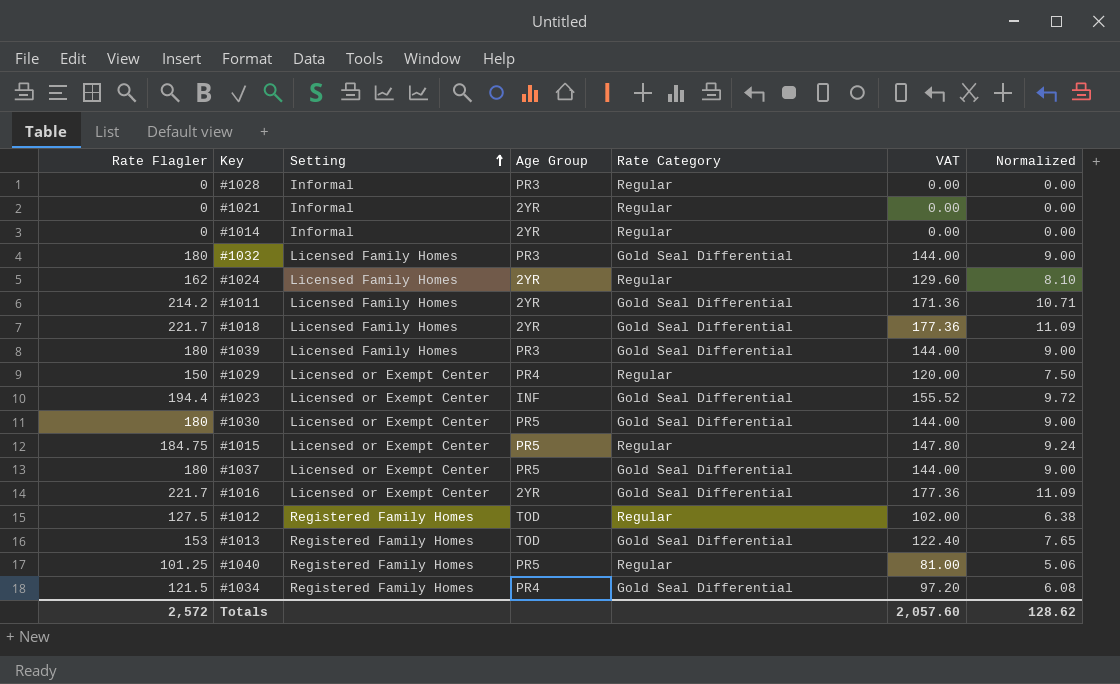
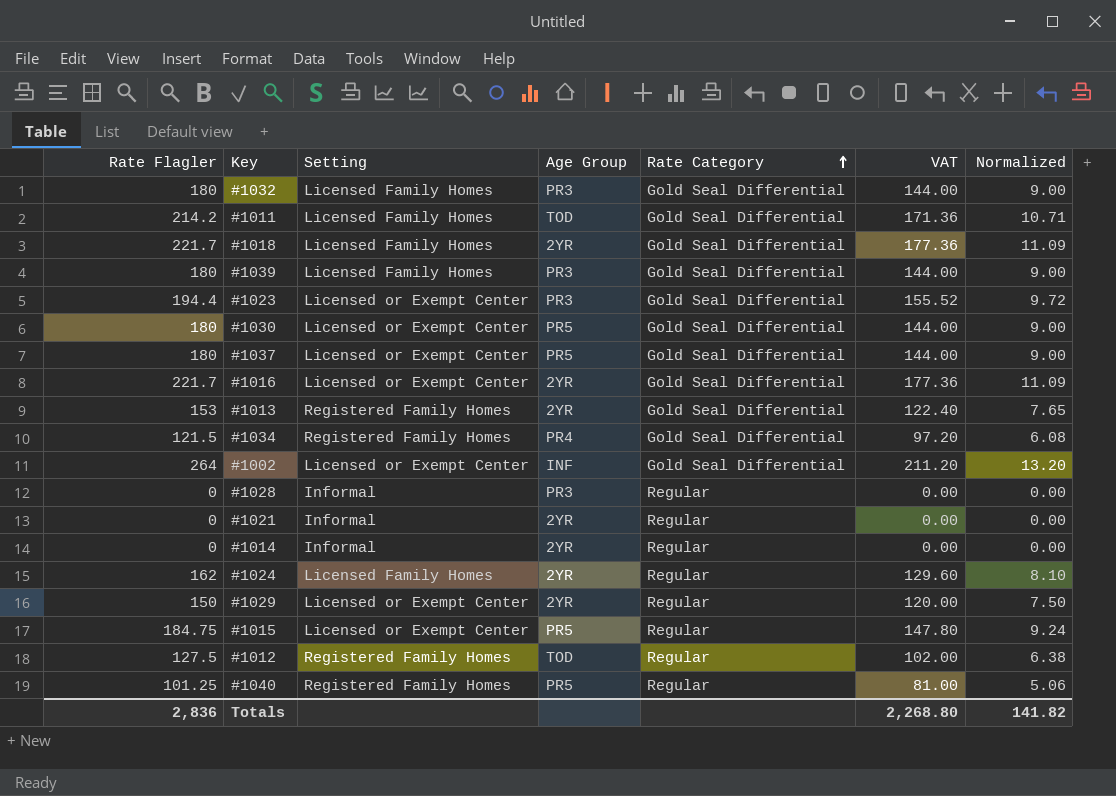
row order: Setting ascending -> Rate Category ascending
#1011 | Age Group: 2YR -> TOD
#1023 | Age Group: INF -> PR3
#1013 | Age Group: TOD -> 2YR
row #1002: none -> 264 | Licensed or Exempt Center | INF | Gold Seal Differential | 211.20 | 13.20
#1029 | Age Group: PR4 -> 2YR
Totals | Rate Flagler: 2,572 -> 2,836
Totals | VAT: 2,057.60 -> 2,268.80
Totals | Normalized: 128.62 -> 141.82

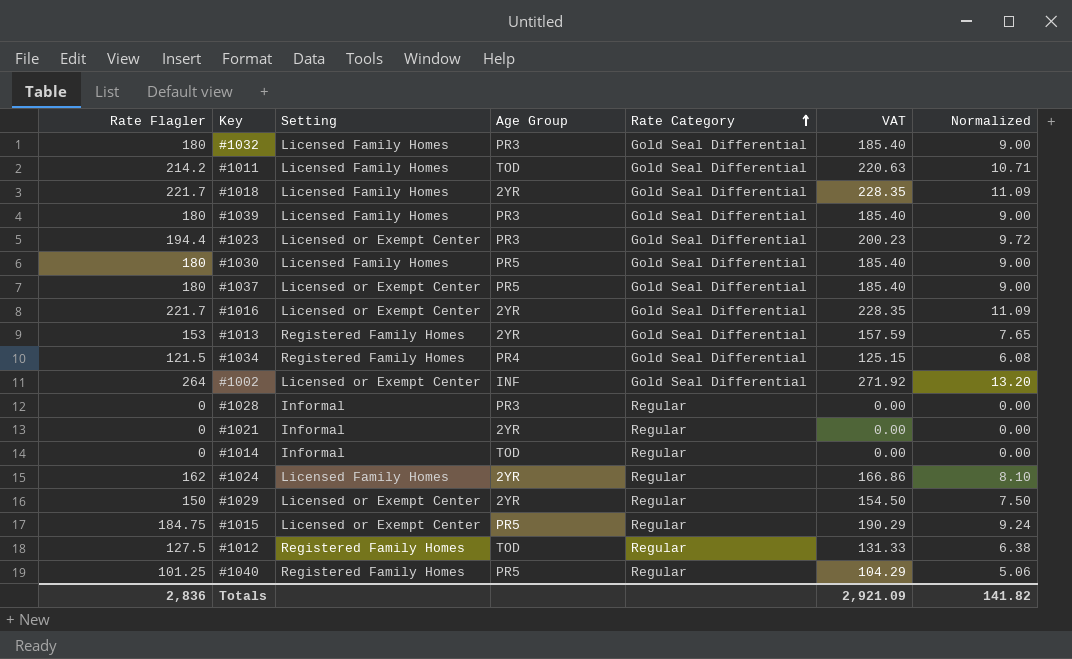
column VAT | formula: [Rate Flagler] * 0.8 -> [Rate Flagler] * 1.03
#1030 | Setting: Licensed or Exempt Center -> Licensed Family Homes
#1014 | Age Group: 2YR -> TOD
Totals | VAT: 2,268.80 -> 2,921.09

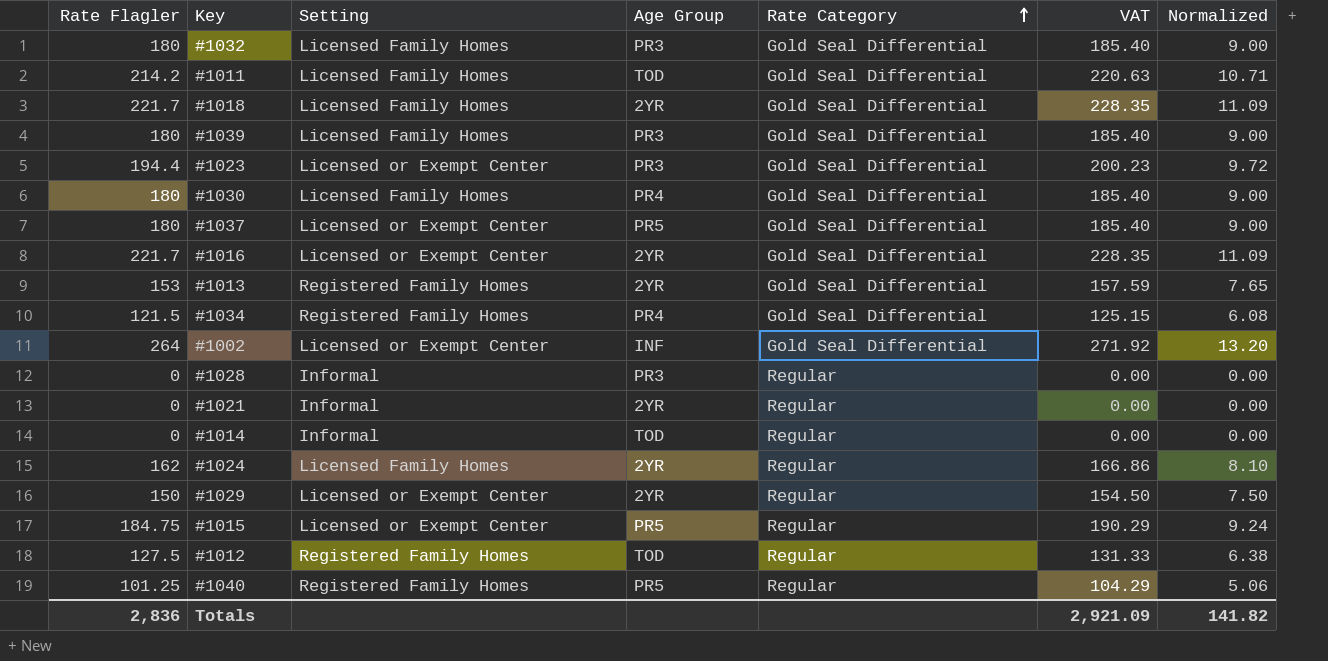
#1030 | Age Group: PR5 -> PR4

